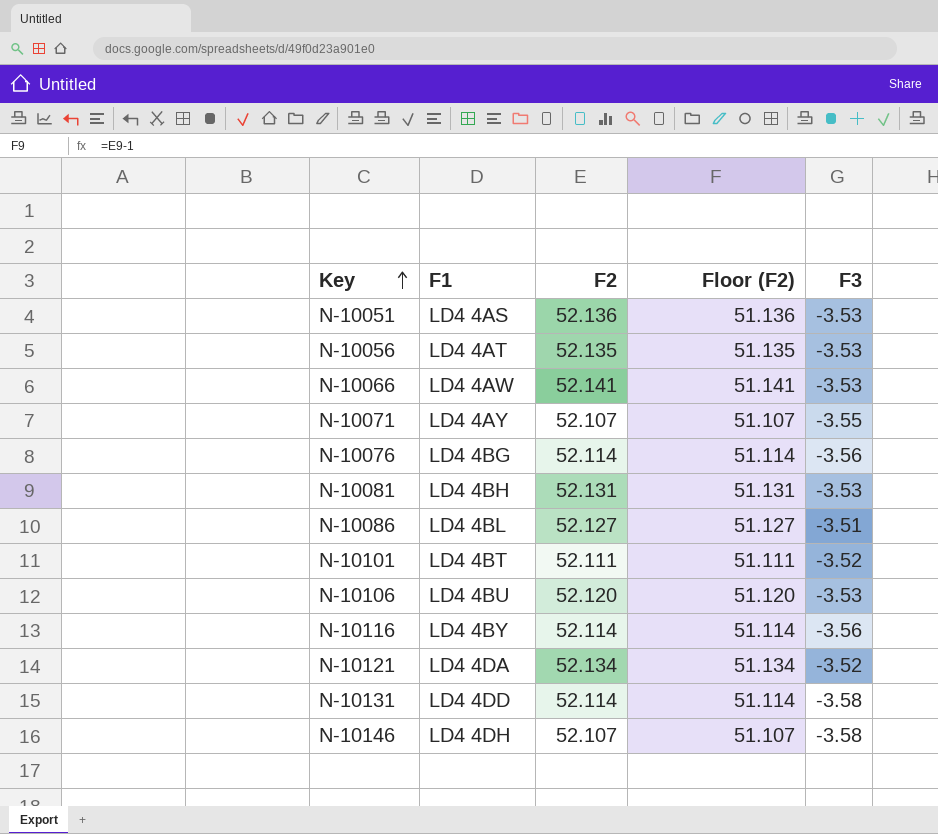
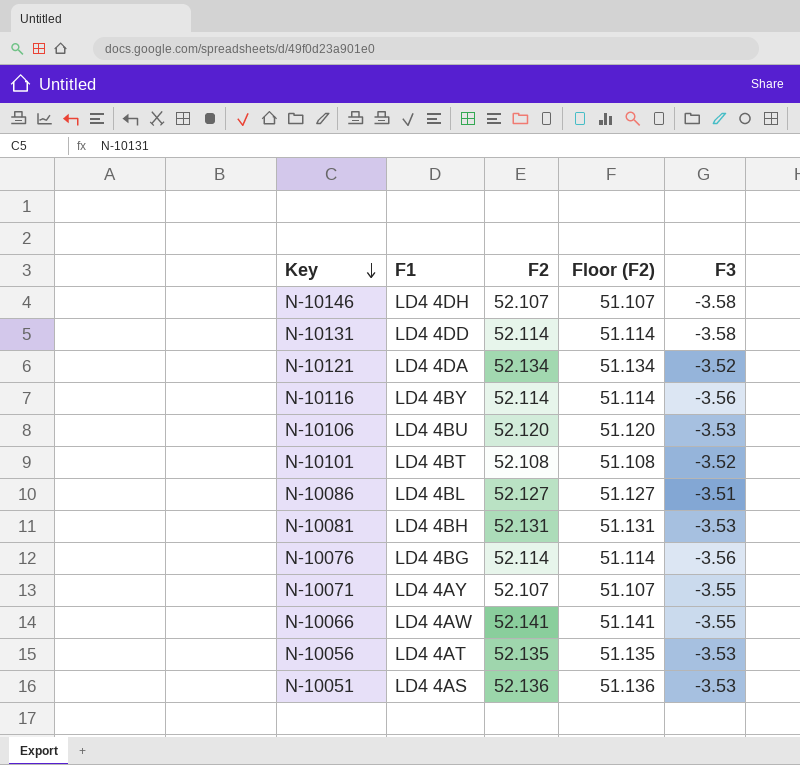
row order: Key ascending -> Key descending
N-10101 | F2: 52.111 -> 52.108
N-10101 | Floor (F2): 51.111 -> 51.108
N-10066 | F3: -3.53 -> -3.55

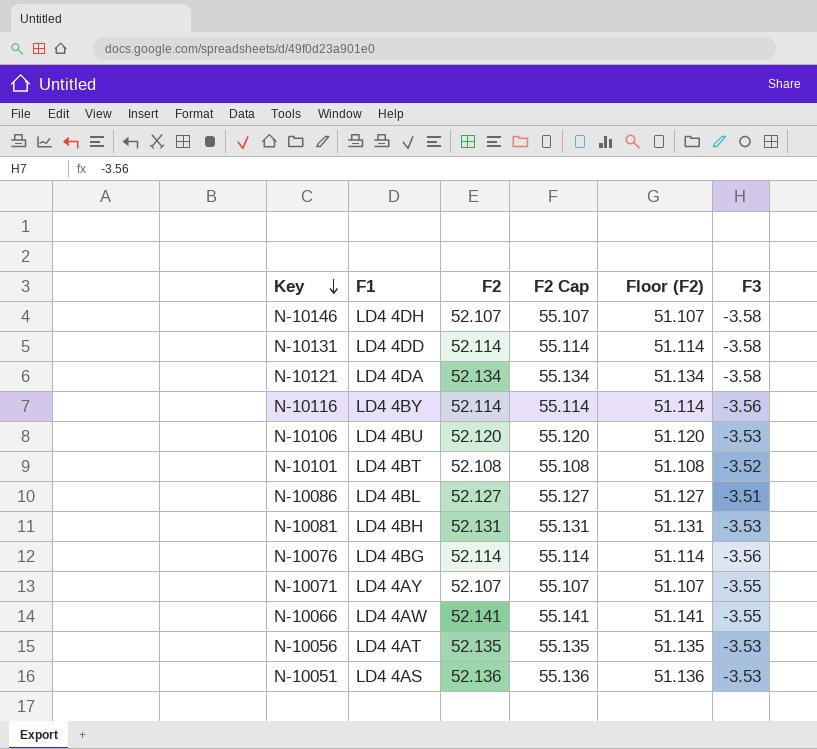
column F2 Cap | formula: none -> [F2] + 3
N-10121 | F3: -3.52 -> -3.58

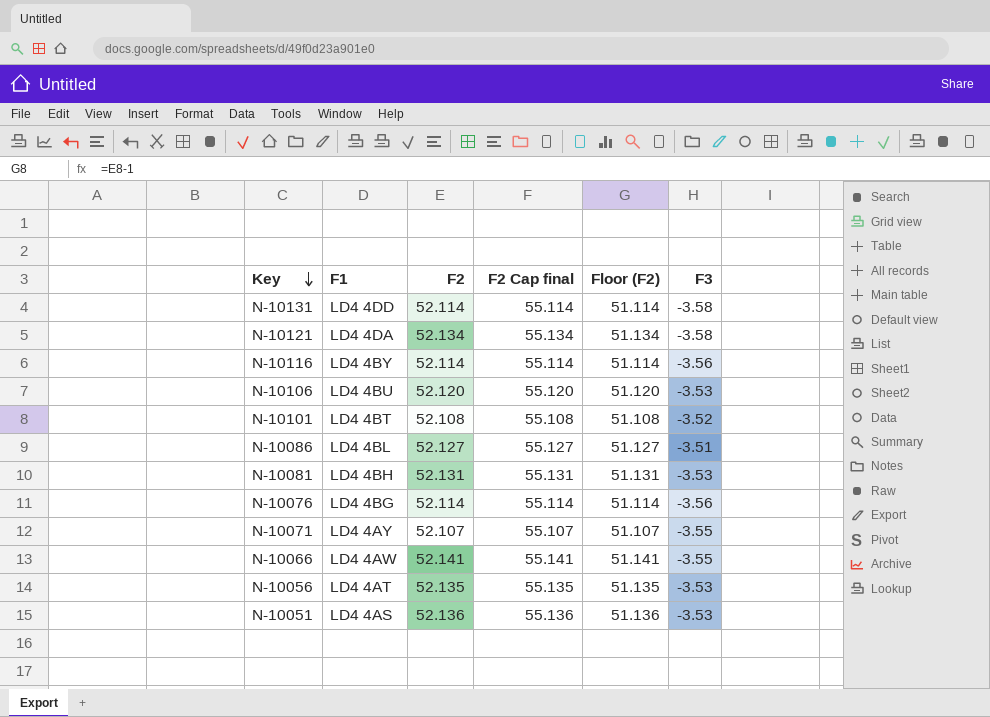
column name: F2 Cap -> F2 Cap final
row N-10146: LD4 4DH | 52.107 | 55.107 | 51.107 | -3.58 -> none

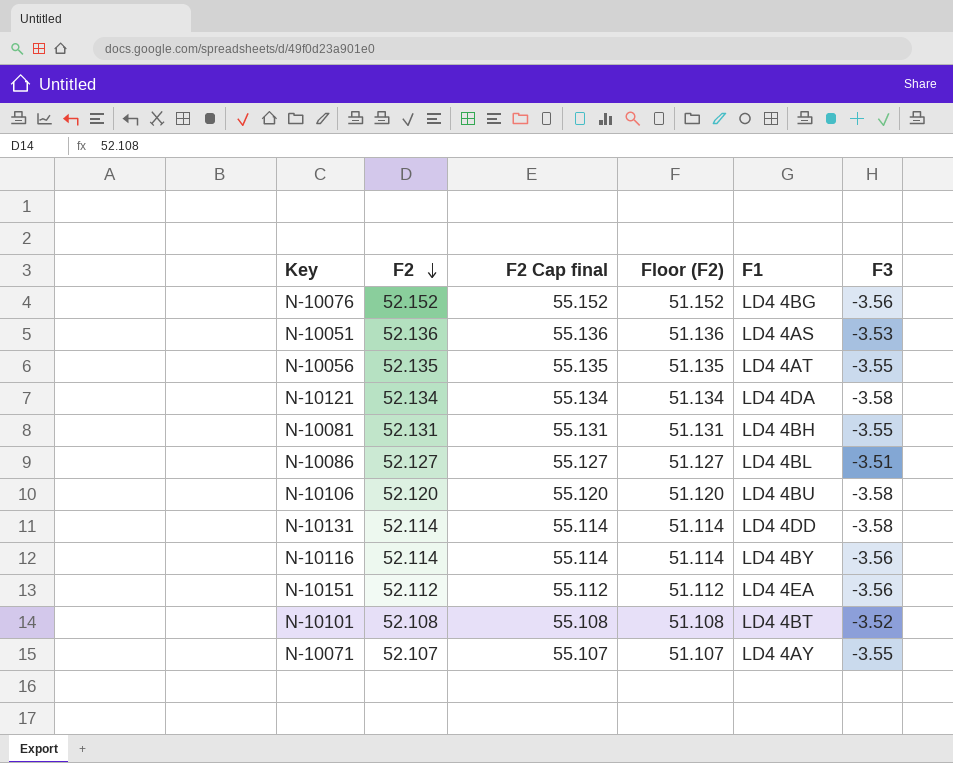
row order: Key descending -> F2 descending
column F1 | position: 2 -> 5
row N-10066: LD4 4AW | 52.141 | 55.141 | 51.141 | -3.55 -> none
N-10076 | F2: 52.114 -> 52.152
N-10076 | F2 Cap final: 55.114 -> 55.152
N-10076 | Floor (F2): 51.114 -> 51.152
N-10056 | F3: -3.53 -> -3.55
N-10081 | F3: -3.53 -> -3.55
N-10106 | F3: -3.53 -> -3.58
row N-10151: none -> 52.112 | 55.112 | 51.112 | LD4 4EA | -3.56

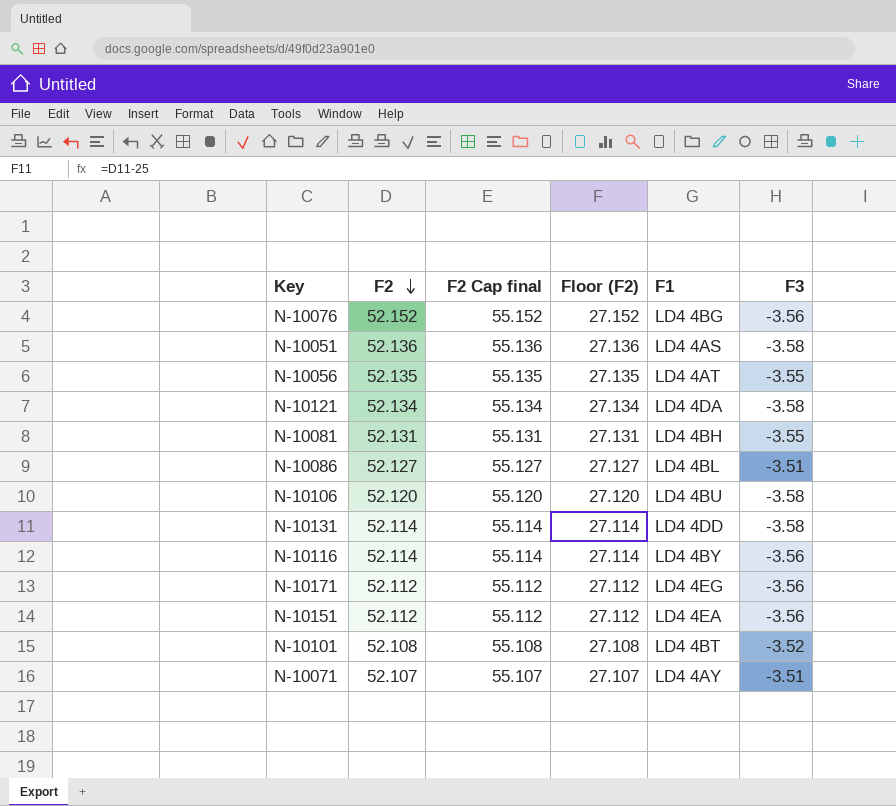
column Floor (F2) | formula: [F2] - 1 -> [F2] - 25
N-10051 | F3: -3.53 -> -3.58
row N-10171: none -> 52.112 | 55.112 | 27.112 | LD4 4EG | -3.56
N-10071 | F3: -3.55 -> -3.51

